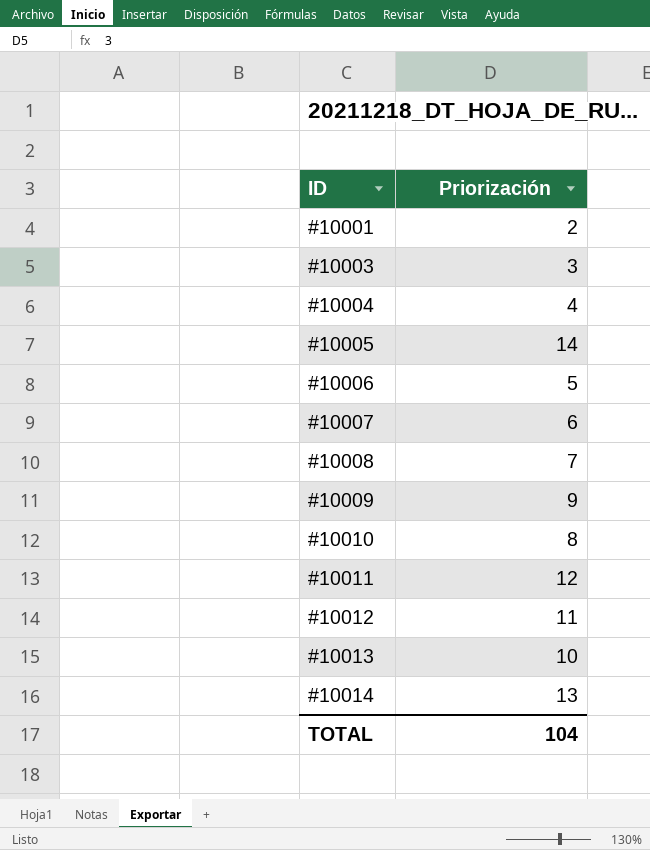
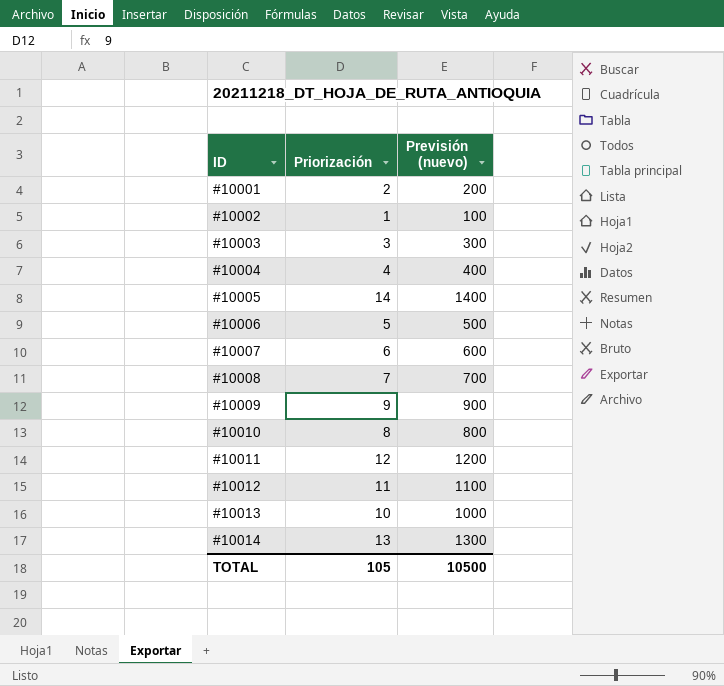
column Previsión (nuevo) | formula: none -> [Priorización] * 100
row #10002: none -> 1 | 100
TOTAL | Priorización: 104 -> 105

